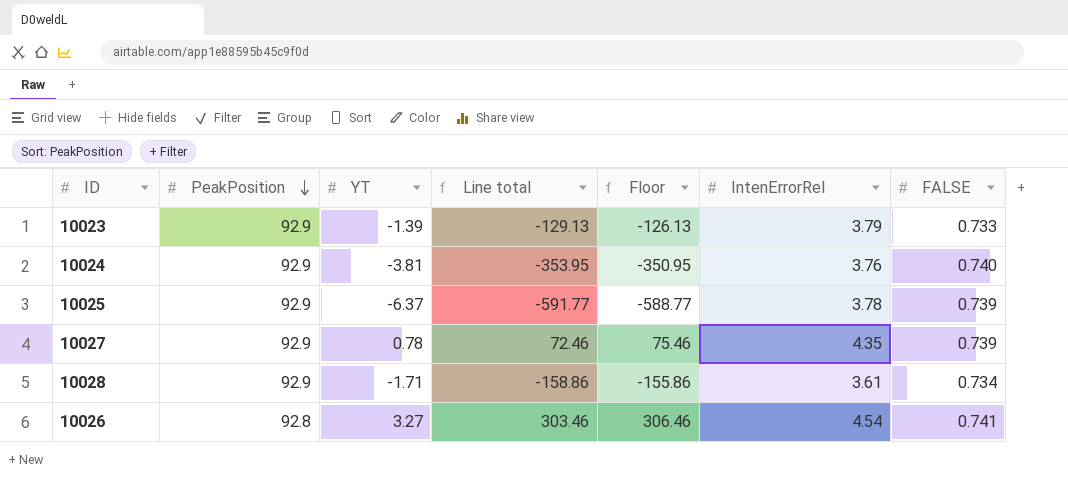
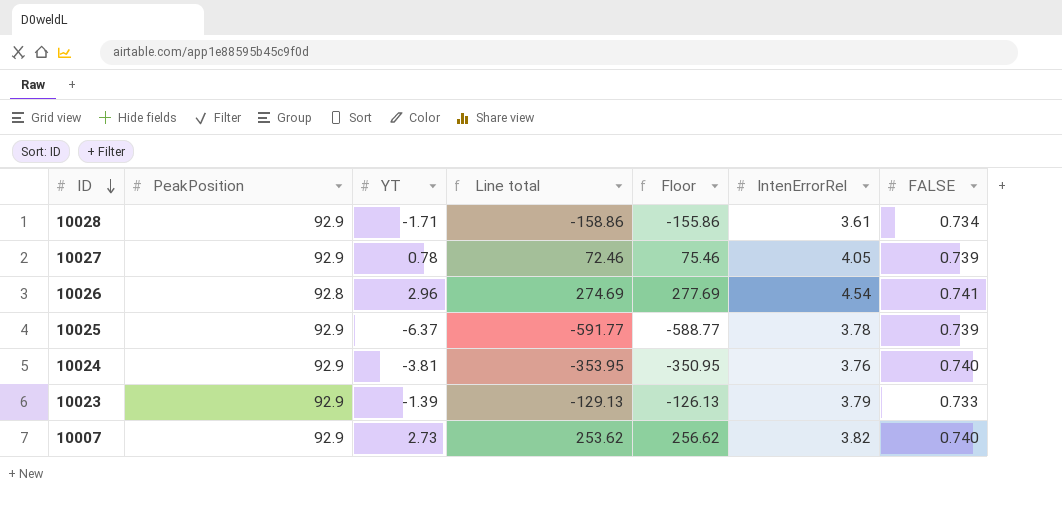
row order: PeakPosition descending -> ID descending
10027 | IntenErrorRel: 4.35 -> 4.05
10026 | YT: 3.27 -> 2.96
10026 | Line total: 303.46 -> 274.69
10026 | Floor: 306.46 -> 277.69
row 10007: none -> 92.9 | 2.73 | 253.62 | 256.62 | 3.82 | 0.740

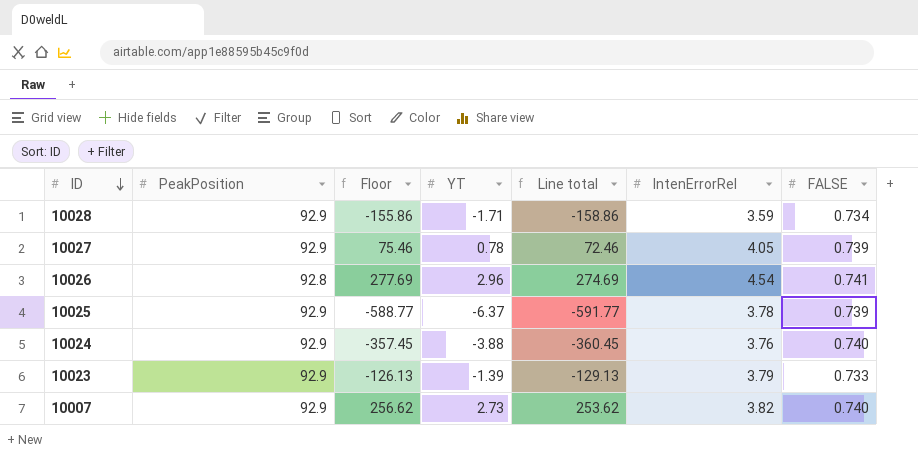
column Floor | position: 5 -> 3
10028 | IntenErrorRel: 3.61 -> 3.59
10024 | Floor: -350.95 -> -357.45
10024 | YT: -3.81 -> -3.88
10024 | Line total: -353.95 -> -360.45

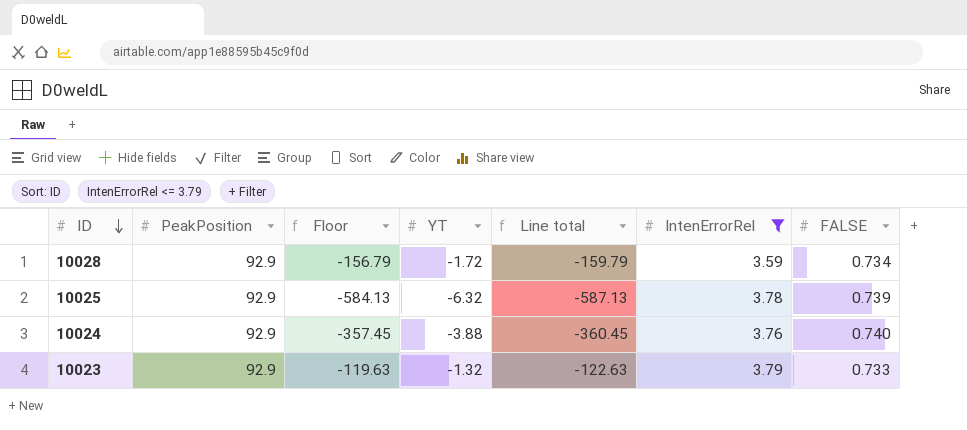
filter: none -> IntenErrorRel <= 3.79
10028 | Floor: -155.86 -> -156.79
10028 | YT: -1.71 -> -1.72
10028 | Line total: -158.86 -> -159.79
10025 | Floor: -588.77 -> -584.13
10025 | YT: -6.37 -> -6.32
10025 | Line total: -591.77 -> -587.13
10023 | Floor: -126.13 -> -119.63
10023 | YT: -1.39 -> -1.32
10023 | Line total: -129.13 -> -122.63

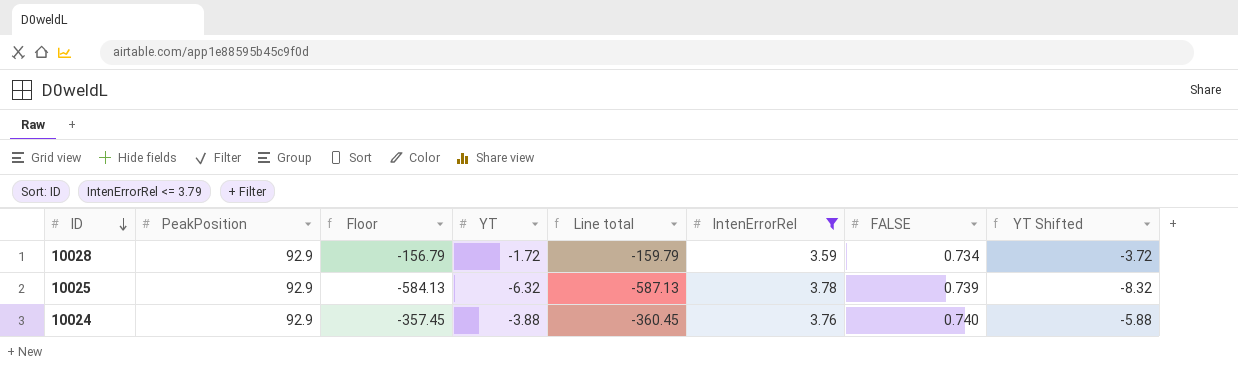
column YT Shifted | formula: none -> [YT] - 2
row 10023: 92.9 | -119.63 | -1.32 | -122.63 | 3.79 | 0.733 -> none

